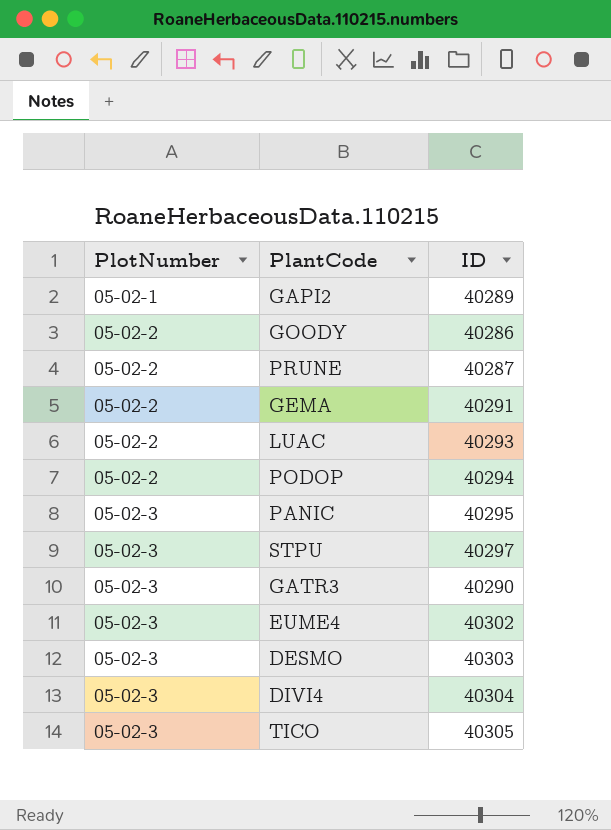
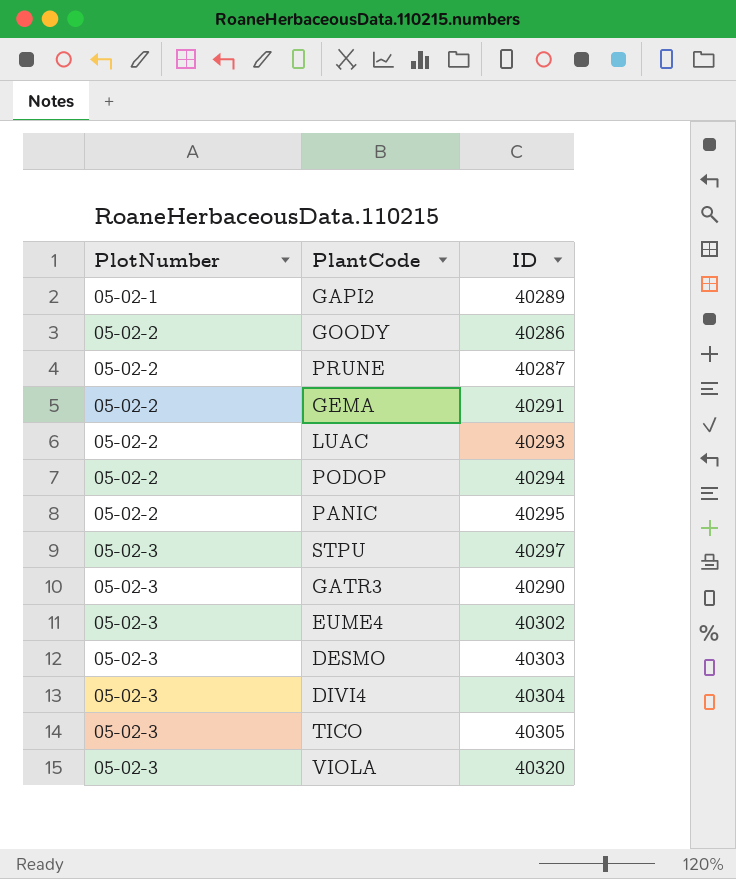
PANIC | PlotNumber: 05-02-3 -> 05-02-2
row VIOLA: none -> 05-02-3 | 40320

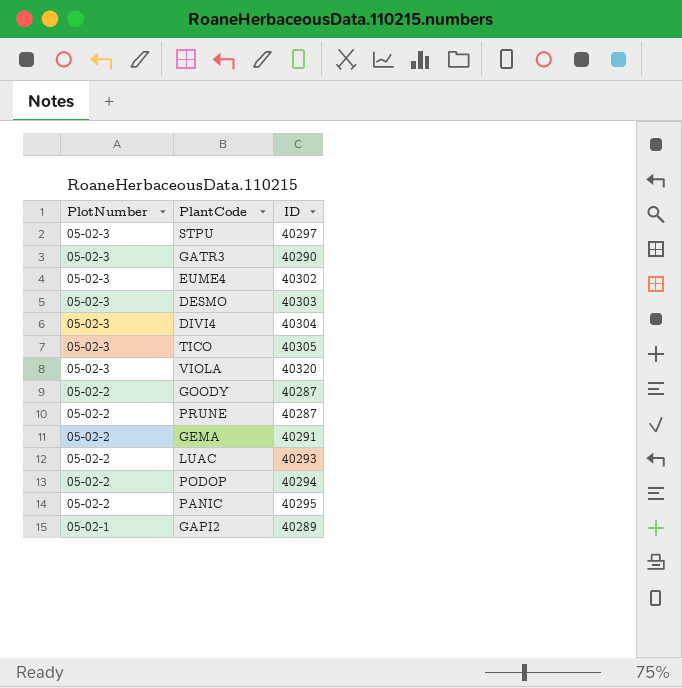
row order: PlotNumber ascending -> PlotNumber descending
GOODY | ID: 40286 -> 40287

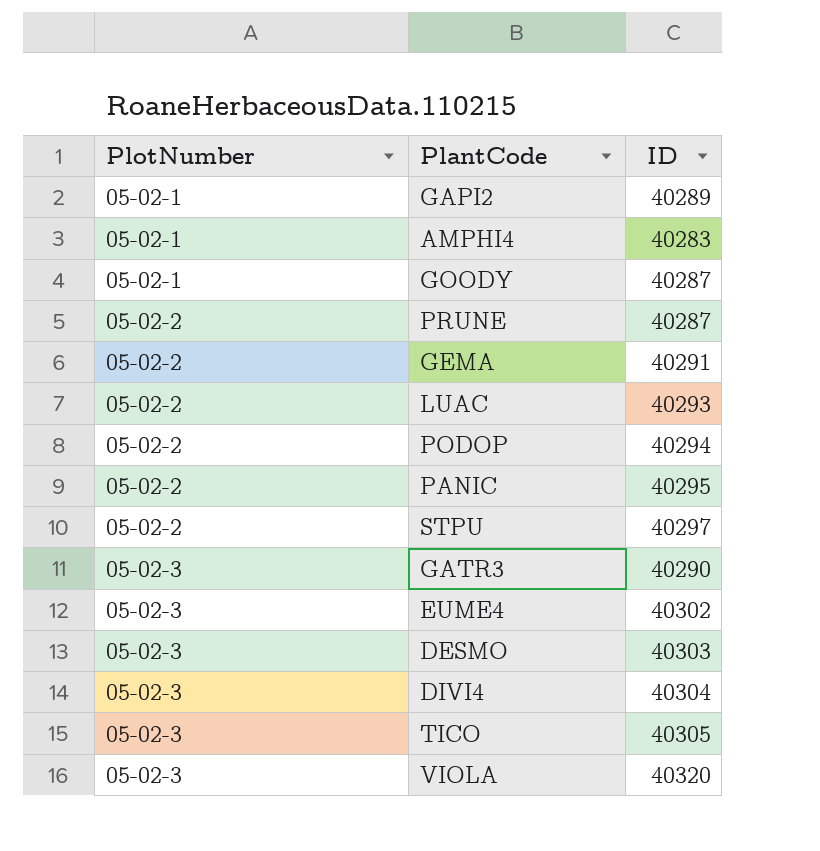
row order: PlotNumber descending -> PlotNumber ascending
row AMPHI4: none -> 05-02-1 | 40283
GOODY | PlotNumber: 05-02-2 -> 05-02-1
STPU | PlotNumber: 05-02-3 -> 05-02-2

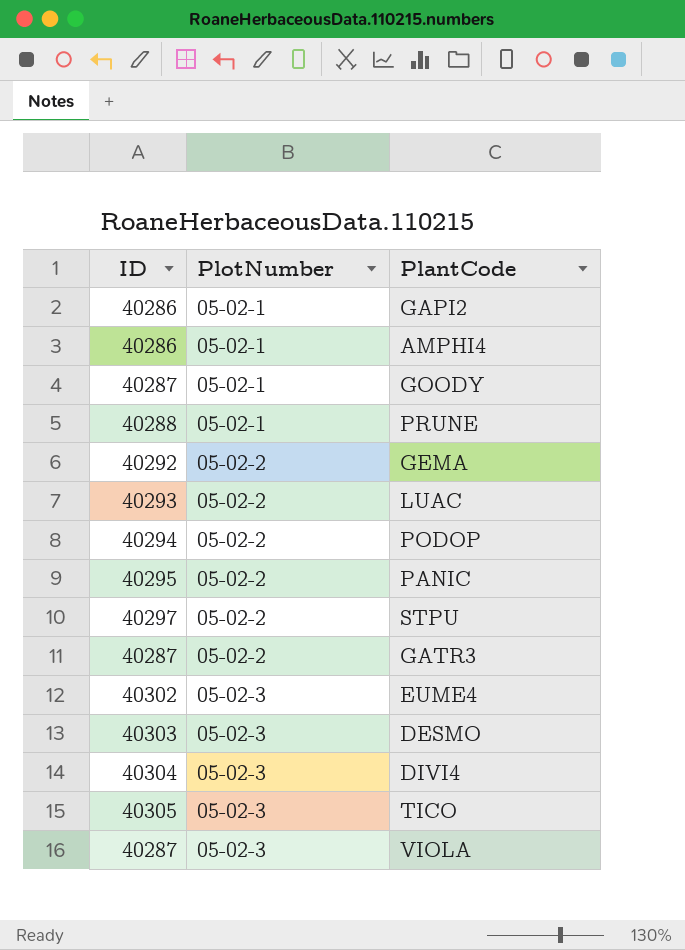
column ID | position: 3 -> 1
GAPI2 | ID: 40289 -> 40286
AMPHI4 | ID: 40283 -> 40286
PRUNE | ID: 40287 -> 40288
PRUNE | PlotNumber: 05-02-2 -> 05-02-1
GEMA | ID: 40291 -> 40292
GATR3 | ID: 40290 -> 40287
GATR3 | PlotNumber: 05-02-3 -> 05-02-2
VIOLA | ID: 40320 -> 40287

